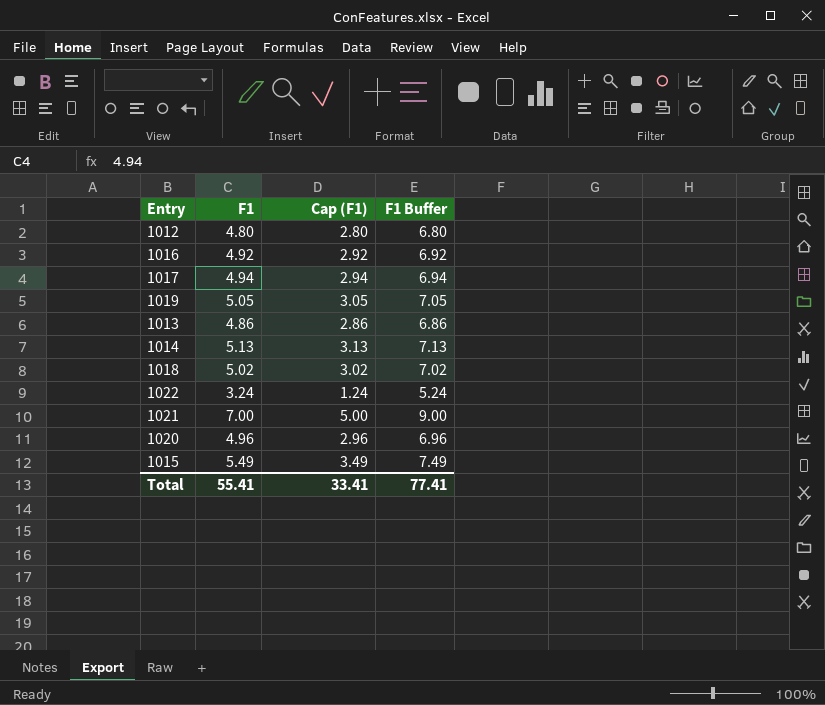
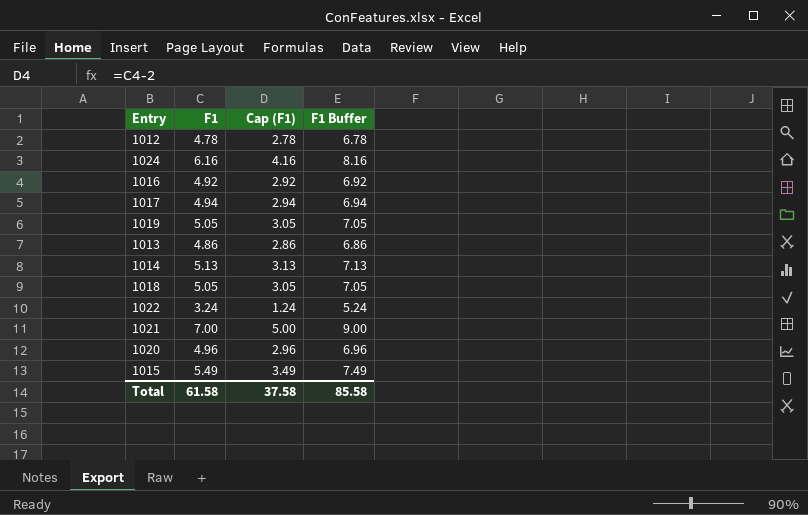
1012 | F1: 4.80 -> 4.78
1012 | Cap (F1): 2.80 -> 2.78
1012 | F1 Buffer: 6.80 -> 6.78
row 1024: none -> 6.16 | 4.16 | 8.16
1018 | F1: 5.02 -> 5.05
1018 | Cap (F1): 3.02 -> 3.05
1018 | F1 Buffer: 7.02 -> 7.05
Total | F1: 55.41 -> 61.58
Total | Cap (F1): 33.41 -> 37.58
Total | F1 Buffer: 77.41 -> 85.58

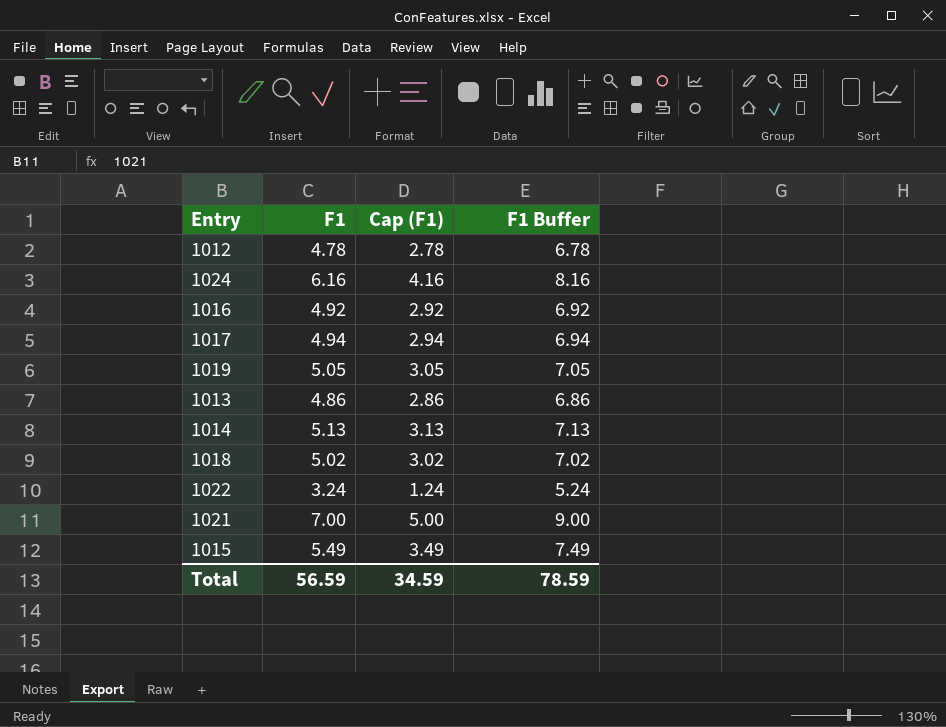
row 1020: 4.96 | 2.96 | 6.96 -> none
1018 | F1: 5.05 -> 5.02
1018 | Cap (F1): 3.05 -> 3.02
1018 | F1 Buffer: 7.05 -> 7.02
Total | F1: 61.58 -> 56.59
Total | Cap (F1): 37.58 -> 34.59
Total | F1 Buffer: 85.58 -> 78.59

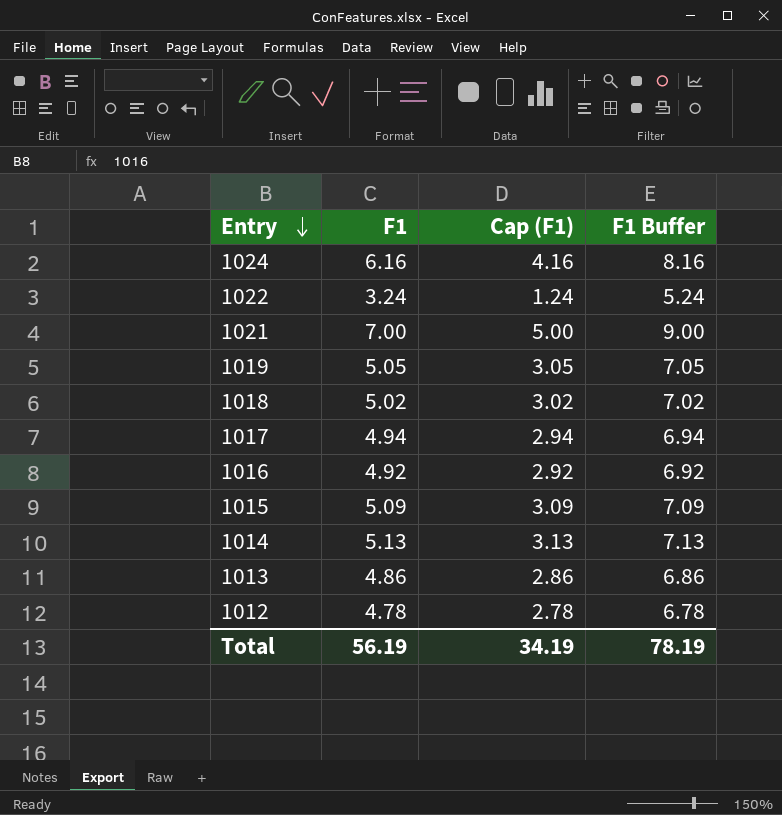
row order: none -> Entry descending
1015 | F1: 5.49 -> 5.09
1015 | Cap (F1): 3.49 -> 3.09
1015 | F1 Buffer: 7.49 -> 7.09
Total | F1: 56.59 -> 56.19
Total | Cap (F1): 34.59 -> 34.19
Total | F1 Buffer: 78.59 -> 78.19

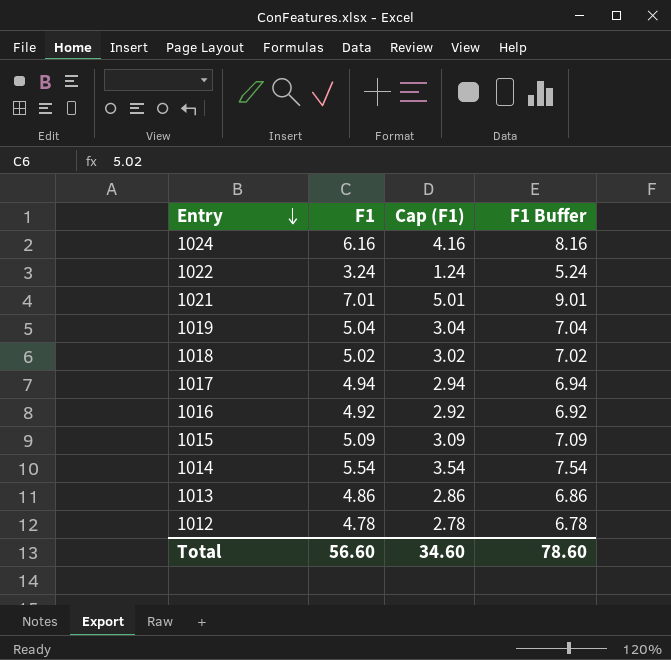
1021 | F1: 7.00 -> 7.01
1021 | Cap (F1): 5.00 -> 5.01
1021 | F1 Buffer: 9.00 -> 9.01
1019 | F1: 5.05 -> 5.04
1019 | Cap (F1): 3.05 -> 3.04
1019 | F1 Buffer: 7.05 -> 7.04
1014 | F1: 5.13 -> 5.54
1014 | Cap (F1): 3.13 -> 3.54
1014 | F1 Buffer: 7.13 -> 7.54
Total | F1: 56.19 -> 56.60
Total | Cap (F1): 34.19 -> 34.60
Total | F1 Buffer: 78.19 -> 78.60

